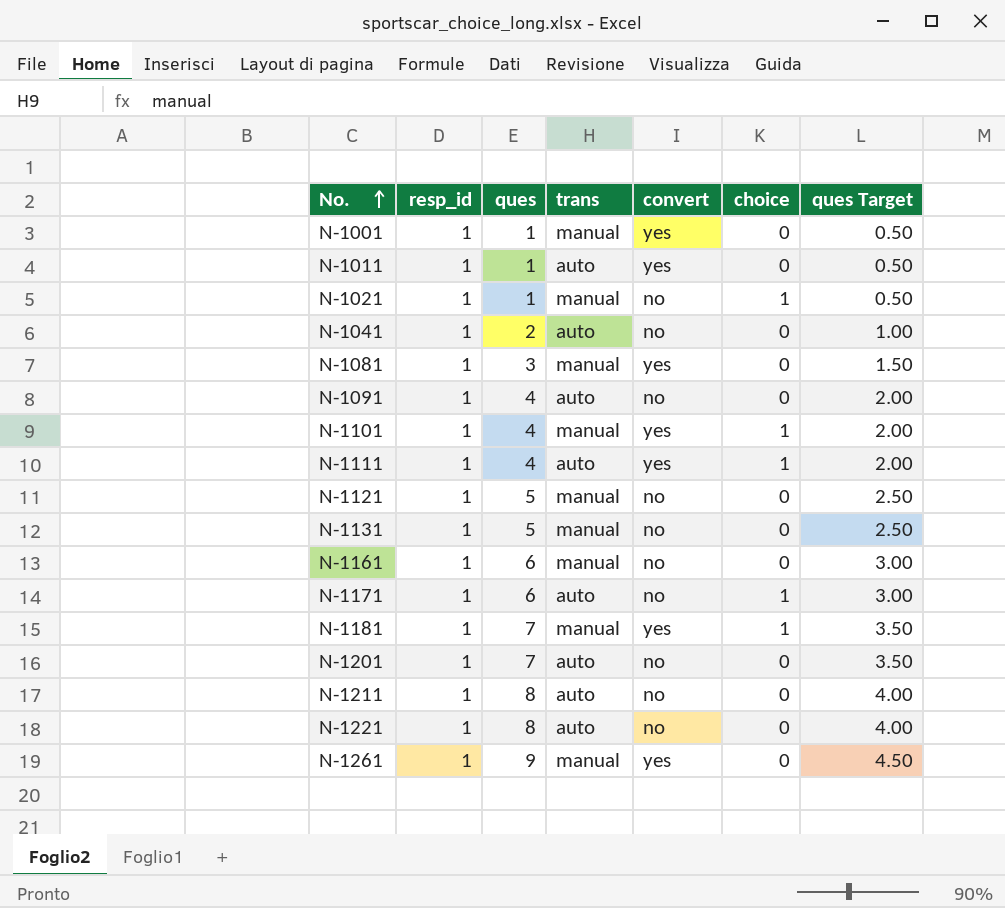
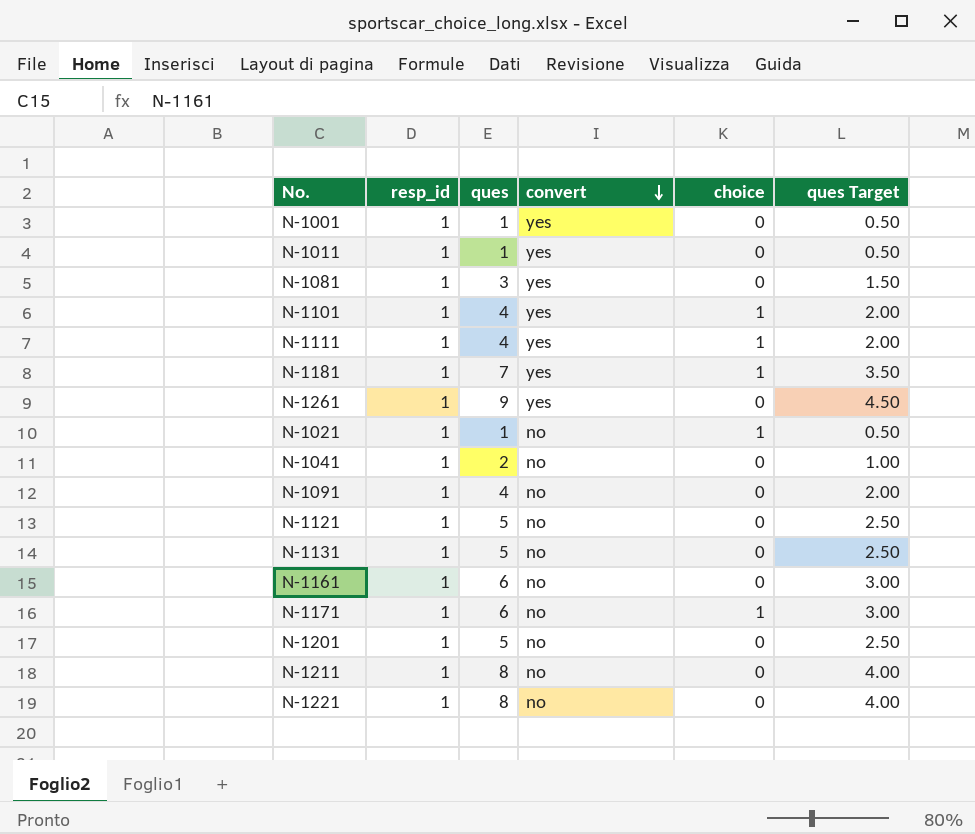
row order: No. ascending -> convert descending
column trans | position: 4 -> none
N-1201 | ques: 7 -> 5
N-1201 | ques Target: 3.50 -> 2.50

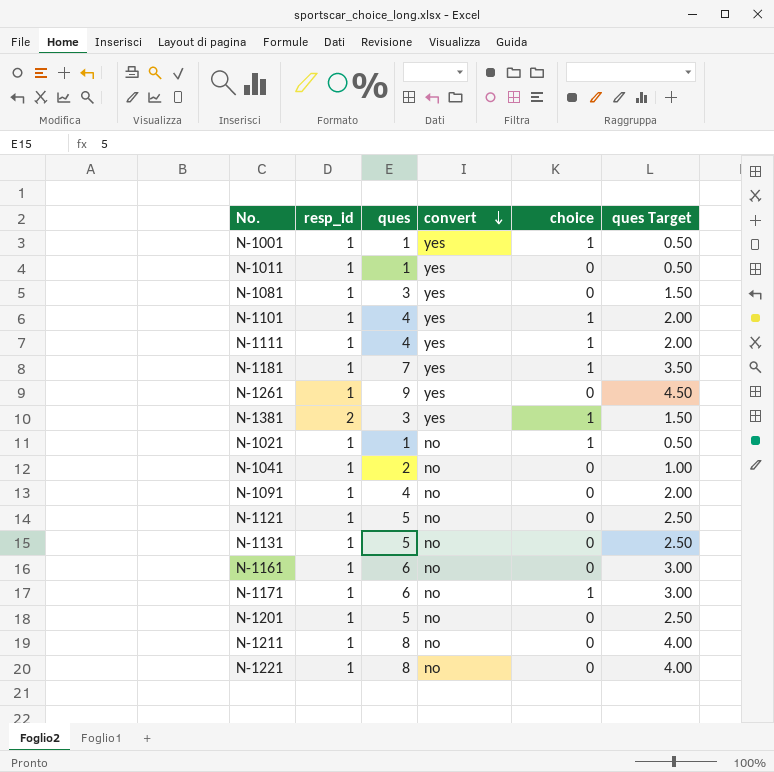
N-1001 | choice: 0 -> 1
row N-1381: none -> 2 | 3 | yes | 1 | 1.50

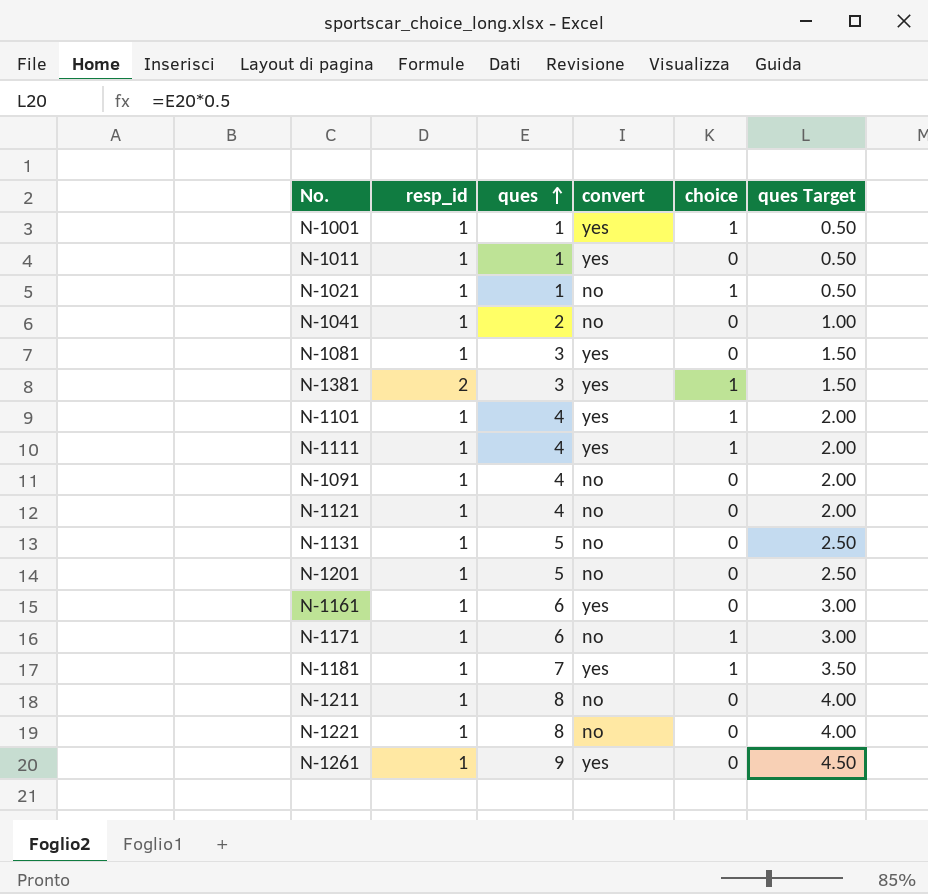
row order: convert descending -> ques ascending
N-1121 | ques: 5 -> 4
N-1121 | ques Target: 2.50 -> 2.00
N-1161 | convert: no -> yes

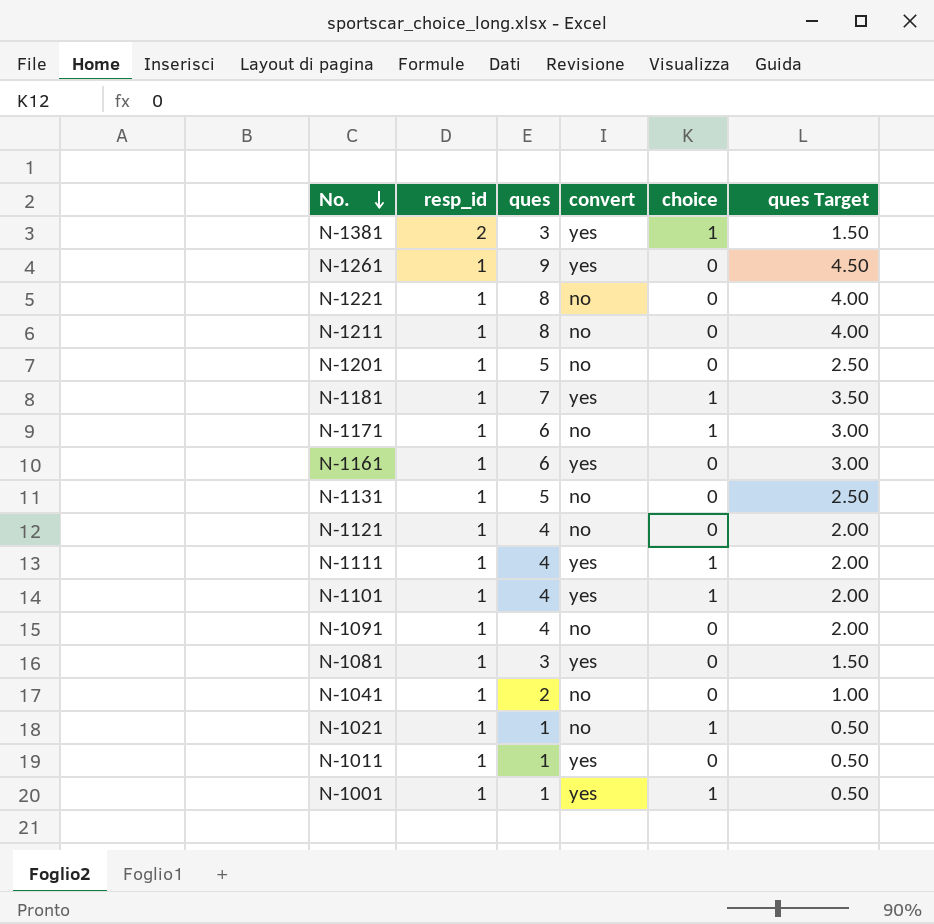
row order: ques ascending -> No. descending

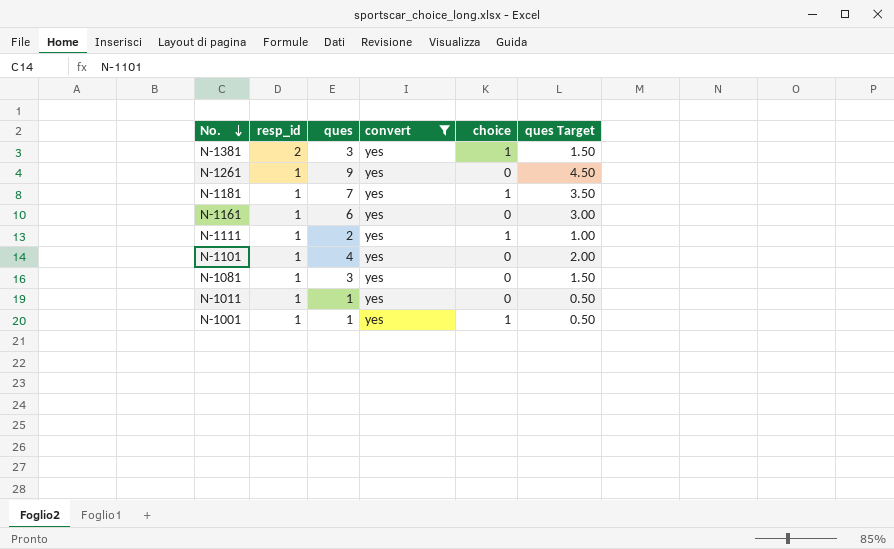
filter: none -> convert = yes
N-1111 | ques: 4 -> 2
N-1111 | ques Target: 2.00 -> 1.00
N-1101 | choice: 1 -> 0

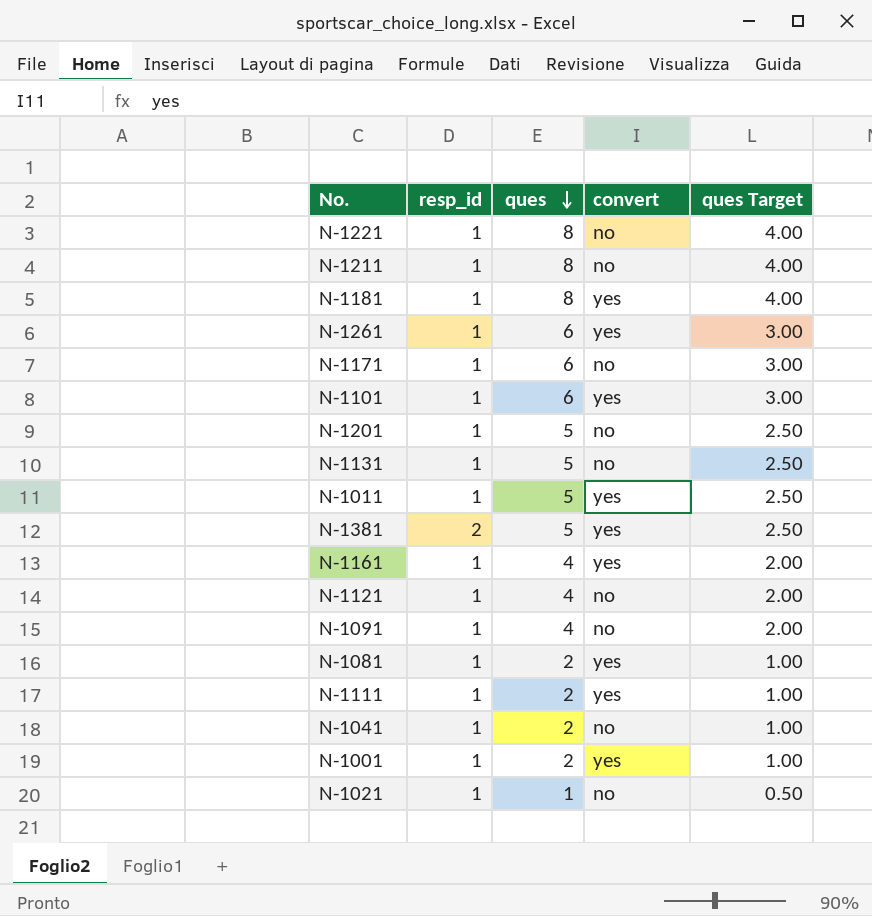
filter: convert = yes -> none
row order: No. descending -> ques descending
column choice | position: 5 -> none
N-1181 | ques: 7 -> 8
N-1181 | ques Target: 3.50 -> 4.00
N-1261 | ques: 9 -> 6
N-1261 | ques Target: 4.50 -> 3.00
N-1101 | ques: 4 -> 6
N-1101 | ques Target: 2.00 -> 3.00
N-1011 | ques: 1 -> 5
N-1011 | ques Target: 0.50 -> 2.50
N-1381 | ques: 3 -> 5
N-1381 | ques Target: 1.50 -> 2.50
N-1161 | ques: 6 -> 4
N-1161 | ques Target: 3.00 -> 2.00
N-1081 | ques: 3 -> 2
N-1081 | ques Target: 1.50 -> 1.00
N-1001 | ques: 1 -> 2
N-1001 | ques Target: 0.50 -> 1.00

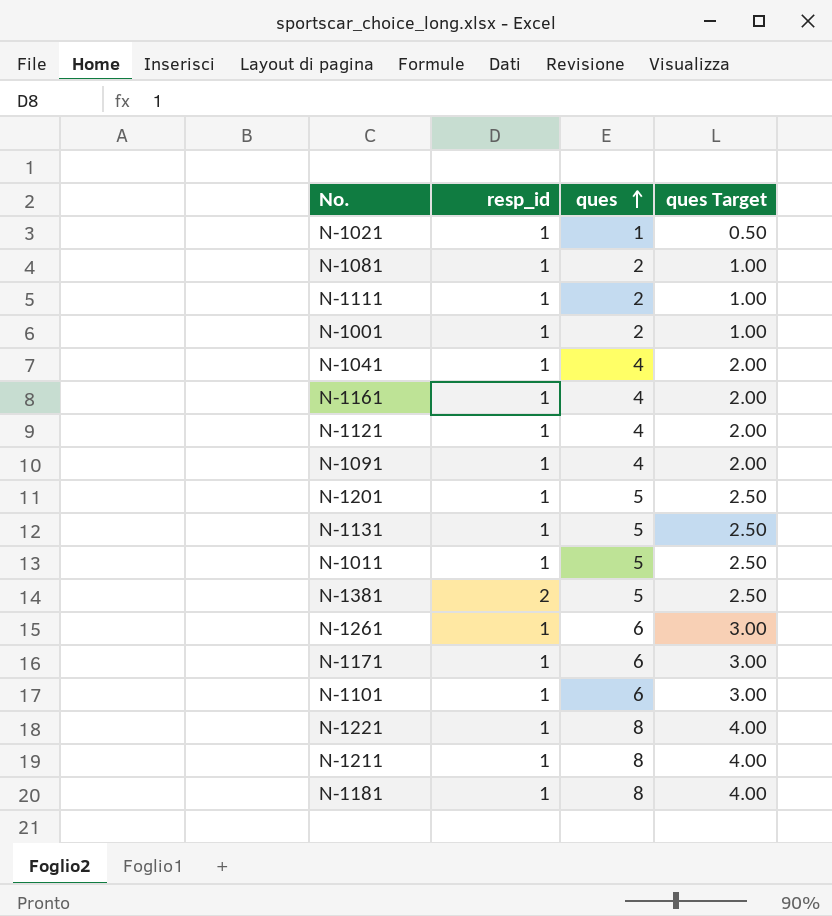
row order: ques descending -> ques ascending
column convert | position: 4 -> none
N-1041 | ques: 2 -> 4
N-1041 | ques Target: 1.00 -> 2.00

